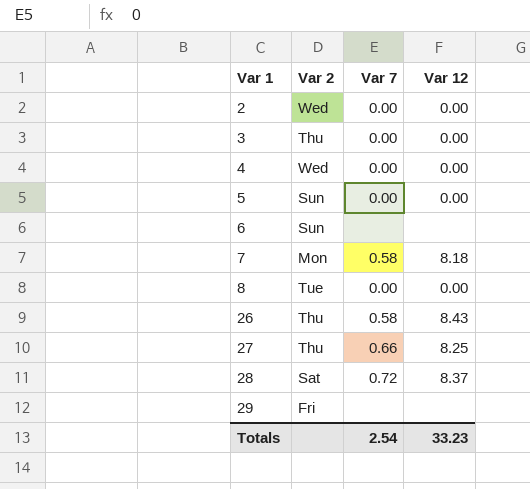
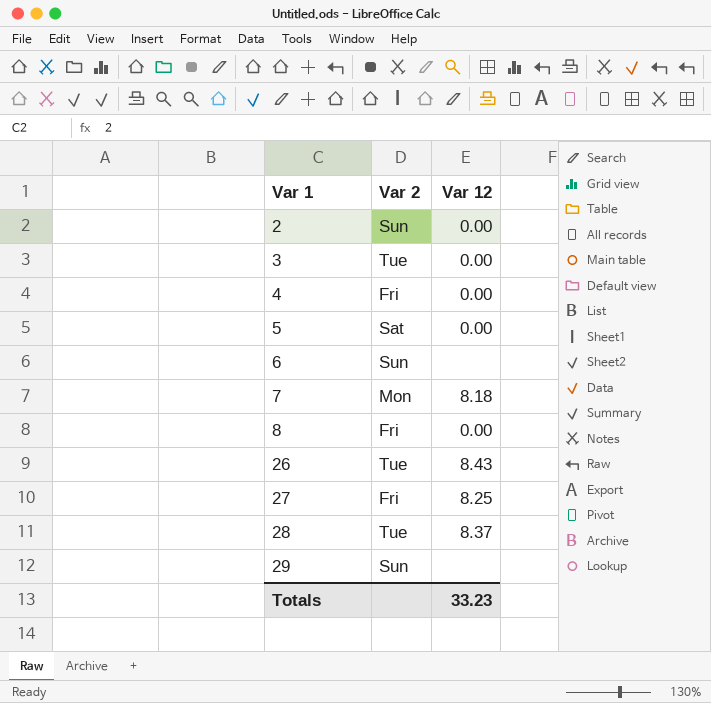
column Var 7 | position: 3 -> none
2 | Var 2: Wed -> Sun
3 | Var 2: Thu -> Tue
4 | Var 2: Wed -> Fri
5 | Var 2: Sun -> Sat
8 | Var 2: Tue -> Fri
26 | Var 2: Thu -> Tue
27 | Var 2: Thu -> Fri
28 | Var 2: Sat -> Tue
29 | Var 2: Fri -> Sun

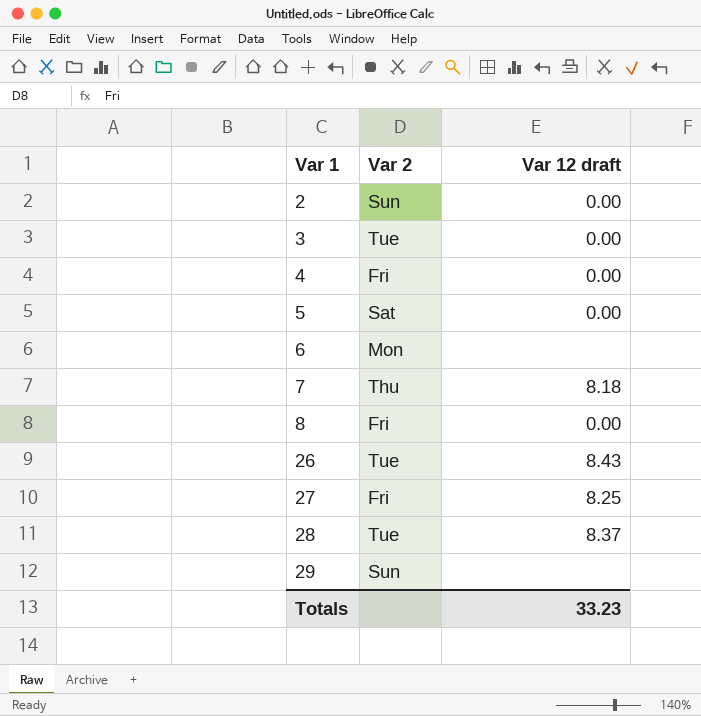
column name: Var 12 -> Var 12 draft
6 | Var 2: Sun -> Mon
7 | Var 2: Mon -> Thu

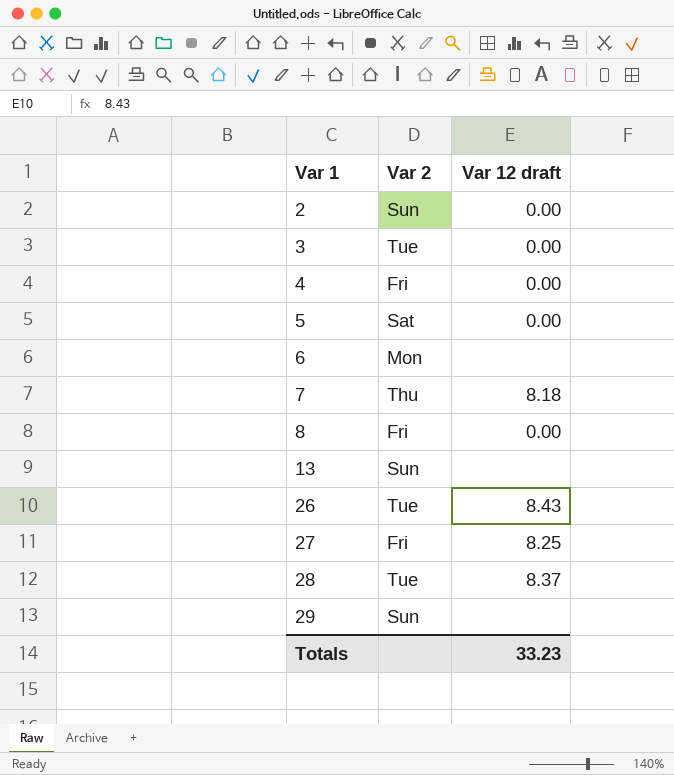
row 13: none -> Sun | none

